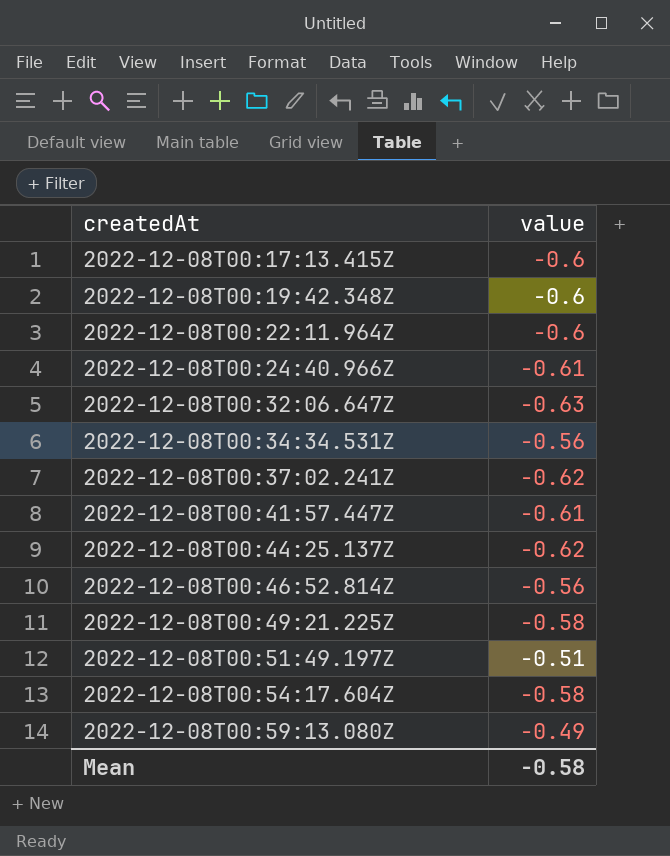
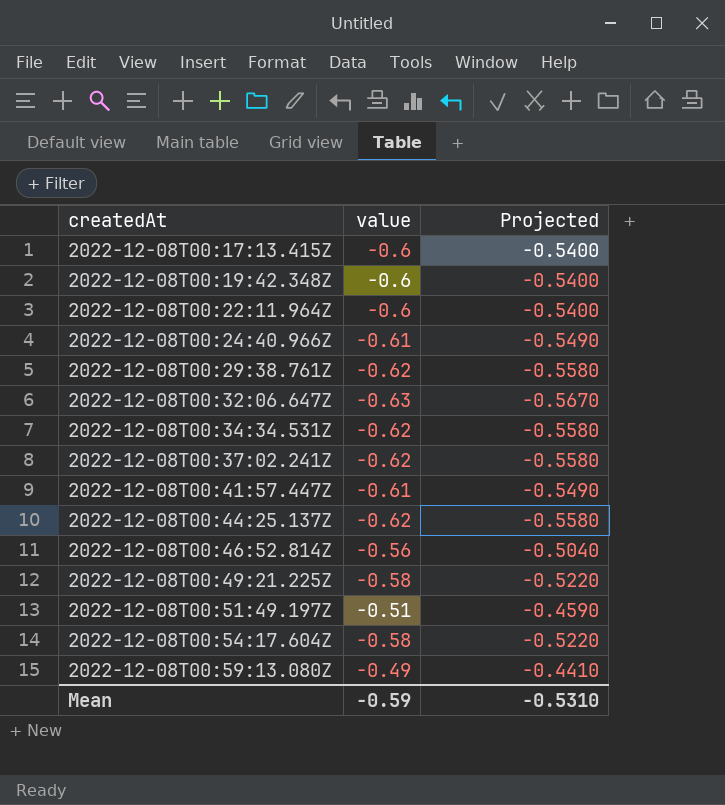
column Projected | formula: none -> [value] * 0.9
row 2022-12-08T00:29:38.761Z: none -> -0.62 | -0.5580
2022-12-08T00:34:34.531Z | value: -0.56 -> -0.62
Mean | value: -0.58 -> -0.59

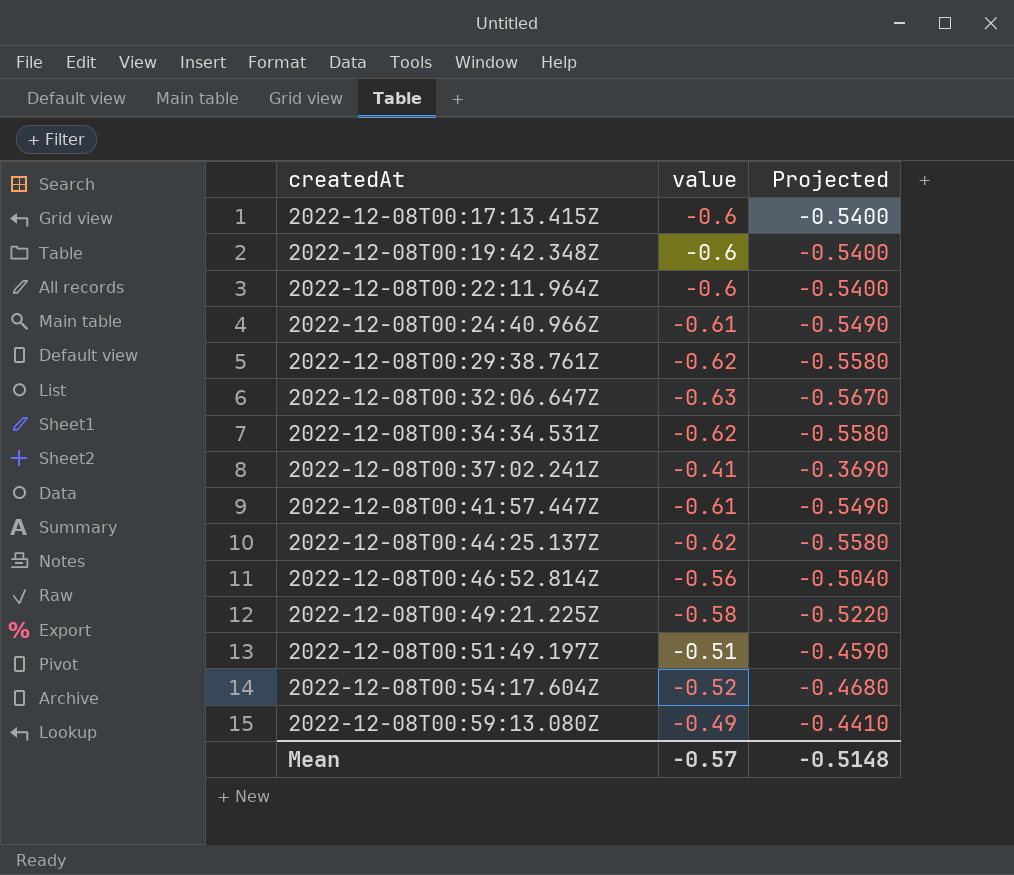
2022-12-08T00:37:02.241Z | value: -0.62 -> -0.41
2022-12-08T00:37:02.241Z | Projected: -0.5580 -> -0.3690
2022-12-08T00:54:17.604Z | value: -0.58 -> -0.52
2022-12-08T00:54:17.604Z | Projected: -0.5220 -> -0.4680
Mean | value: -0.59 -> -0.57
Mean | Projected: -0.5310 -> -0.5148

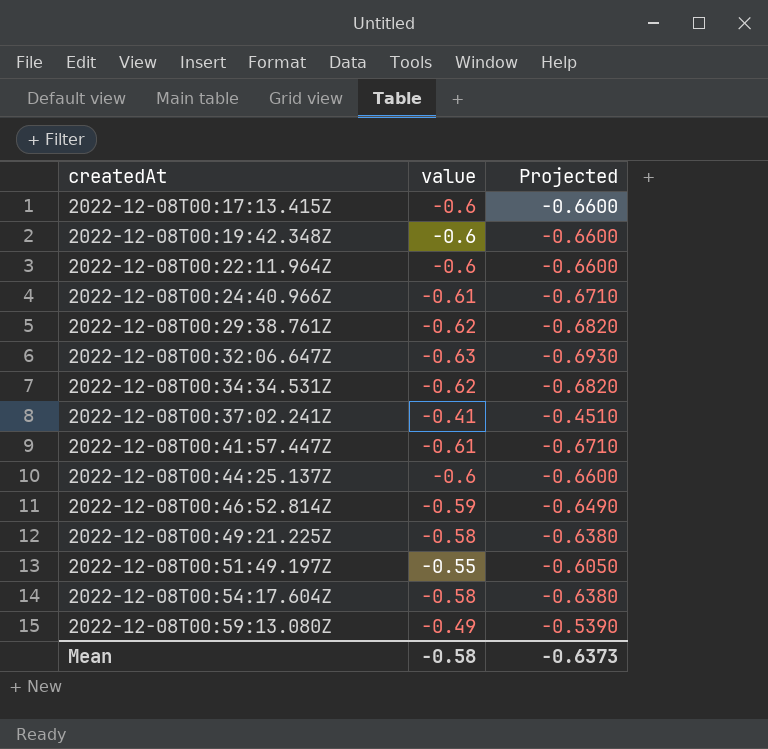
column Projected | formula: [value] * 0.9 -> [value] * 1.1
2022-12-08T00:44:25.137Z | value: -0.62 -> -0.6
2022-12-08T00:46:52.814Z | value: -0.56 -> -0.59
2022-12-08T00:51:49.197Z | value: -0.51 -> -0.55
2022-12-08T00:54:17.604Z | value: -0.52 -> -0.58
Mean | value: -0.57 -> -0.58
Mean | Projected: -0.5148 -> -0.6373

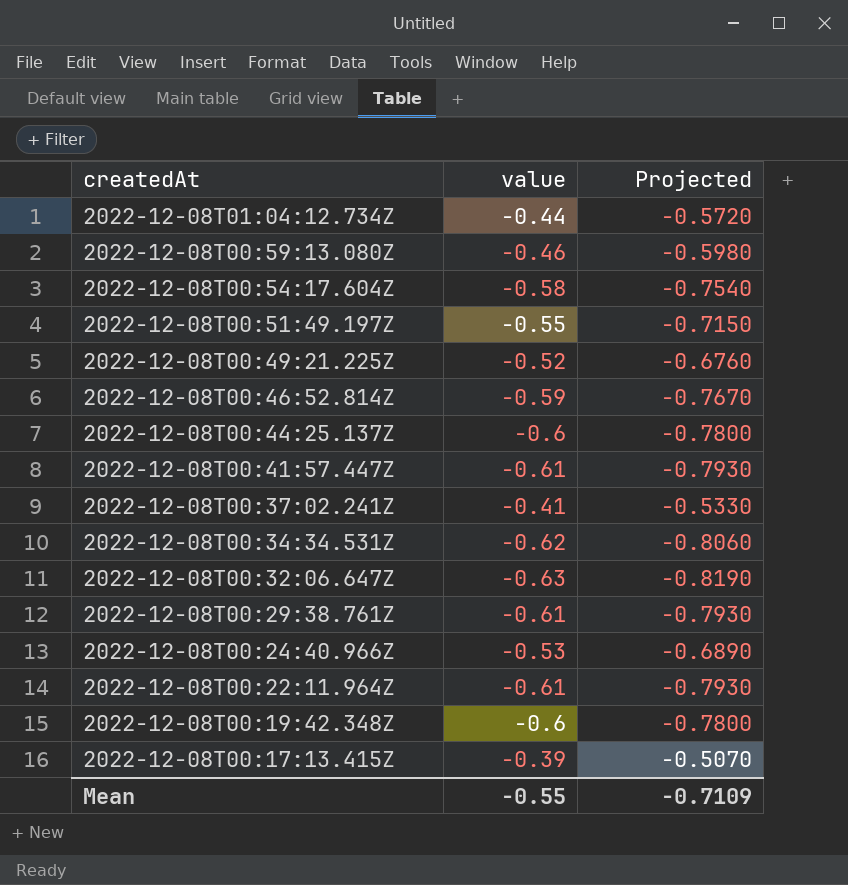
row order: createdAt ascending -> createdAt descending
column Projected | formula: [value] * 1.1 -> [value] * 1.3
row 2022-12-08T01:04:12.734Z: none -> -0.44 | -0.5720
2022-12-08T00:59:13.080Z | value: -0.49 -> -0.46
2022-12-08T00:49:21.225Z | value: -0.58 -> -0.52
2022-12-08T00:29:38.761Z | value: -0.62 -> -0.61
2022-12-08T00:24:40.966Z | value: -0.61 -> -0.53
2022-12-08T00:22:11.964Z | value: -0.6 -> -0.61
2022-12-08T00:17:13.415Z | value: -0.6 -> -0.39
Mean | value: -0.58 -> -0.55
Mean | Projected: -0.6373 -> -0.7109

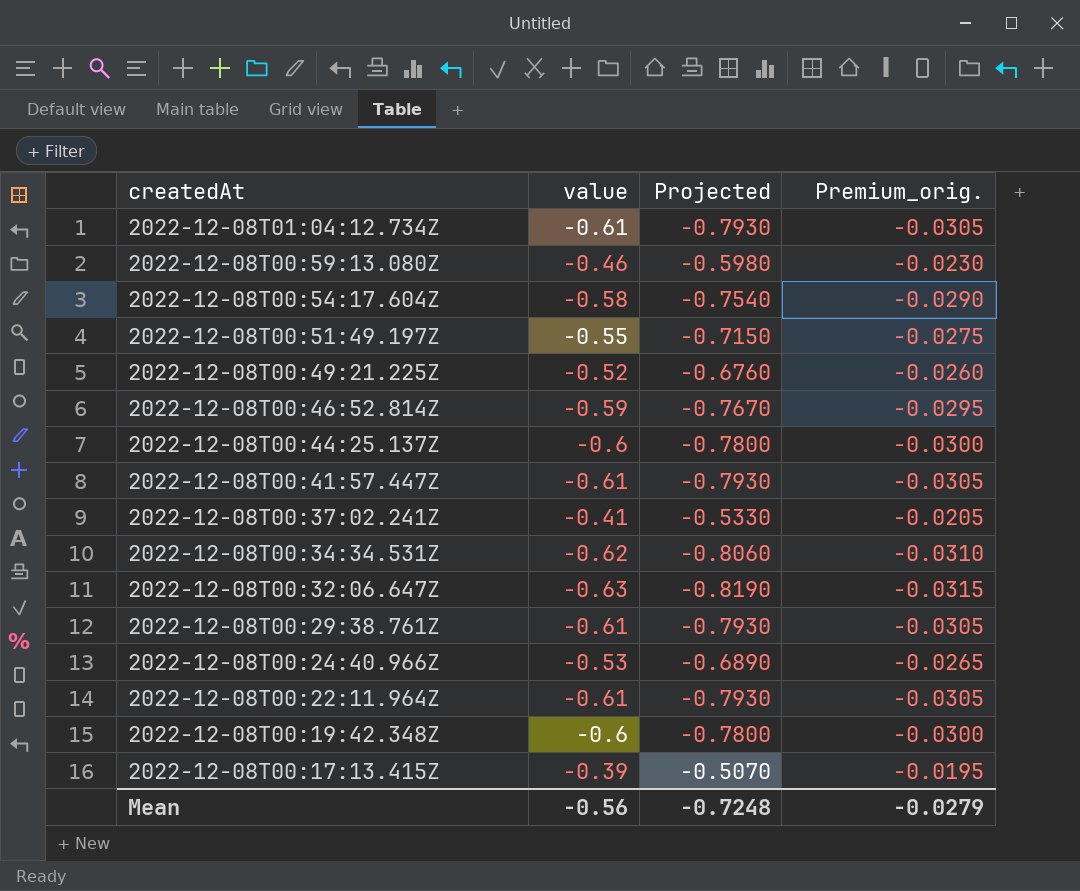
column Premium_orig. | formula: none -> [value] * 0.05
2022-12-08T01:04:12.734Z | value: -0.44 -> -0.61
2022-12-08T01:04:12.734Z | Projected: -0.5720 -> -0.7930
Mean | value: -0.55 -> -0.56
Mean | Projected: -0.7109 -> -0.7248

